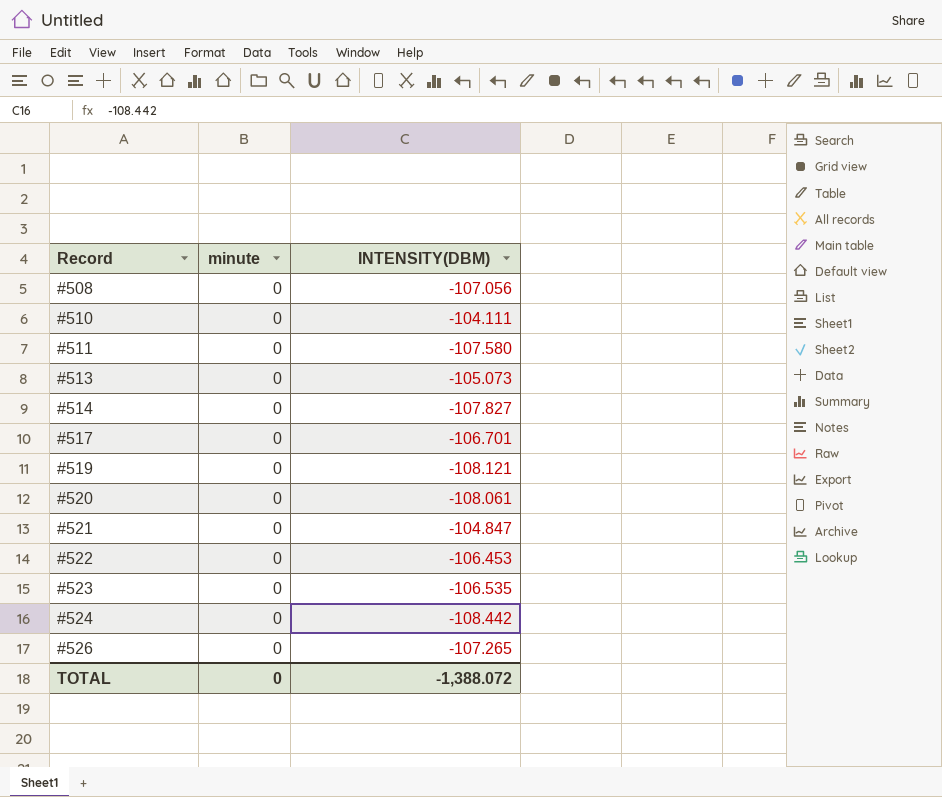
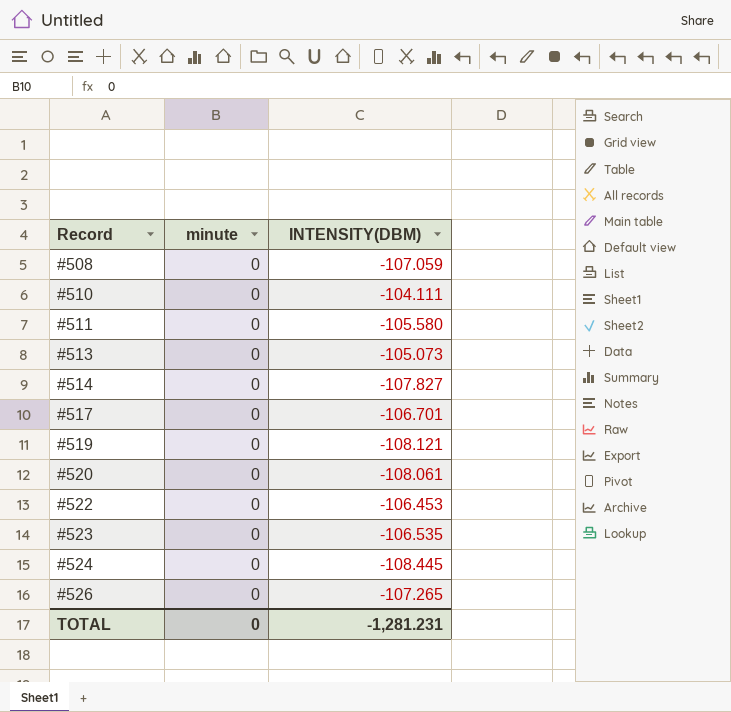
row #521: 0 | -104.847 -> none
#508 | INTENSITY(DBM): -107.056 -> -107.059
#511 | INTENSITY(DBM): -107.580 -> -105.580
#524 | INTENSITY(DBM): -108.442 -> -108.445
TOTAL | INTENSITY(DBM): -1,388.072 -> -1,281.231

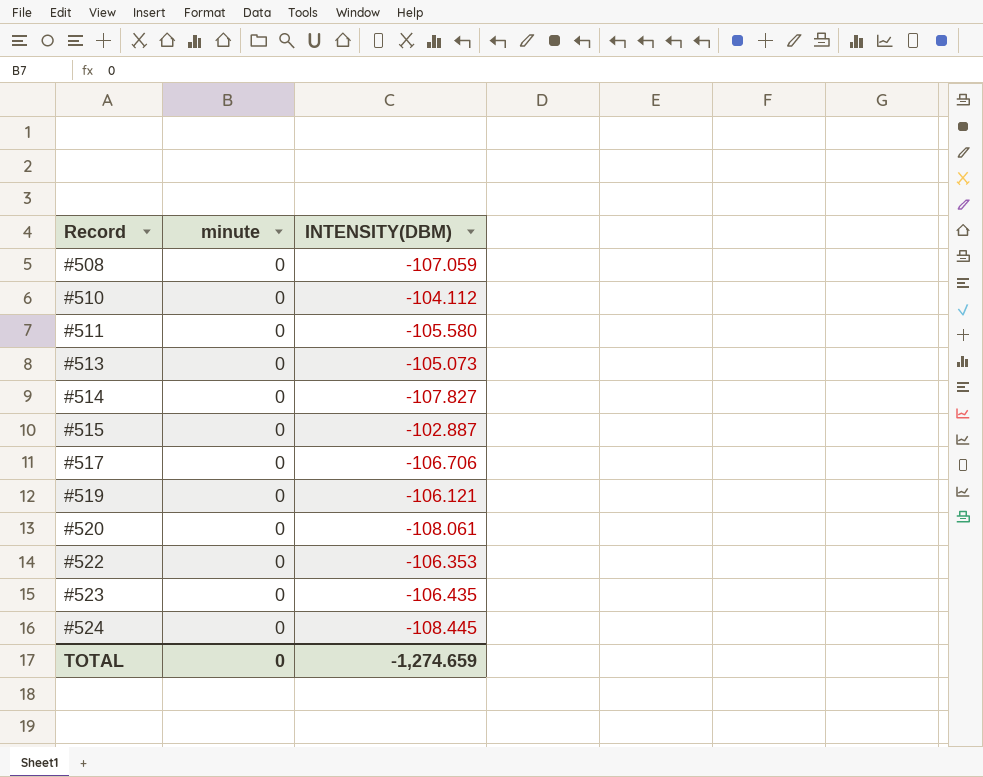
row #526: 0 | -107.265 -> none
#510 | INTENSITY(DBM): -104.111 -> -104.112
row #515: none -> 0 | -102.887
#517 | INTENSITY(DBM): -106.701 -> -106.706
#519 | INTENSITY(DBM): -108.121 -> -106.121
#522 | INTENSITY(DBM): -106.453 -> -106.353
#523 | INTENSITY(DBM): -106.535 -> -106.435
TOTAL | INTENSITY(DBM): -1,281.231 -> -1,274.659

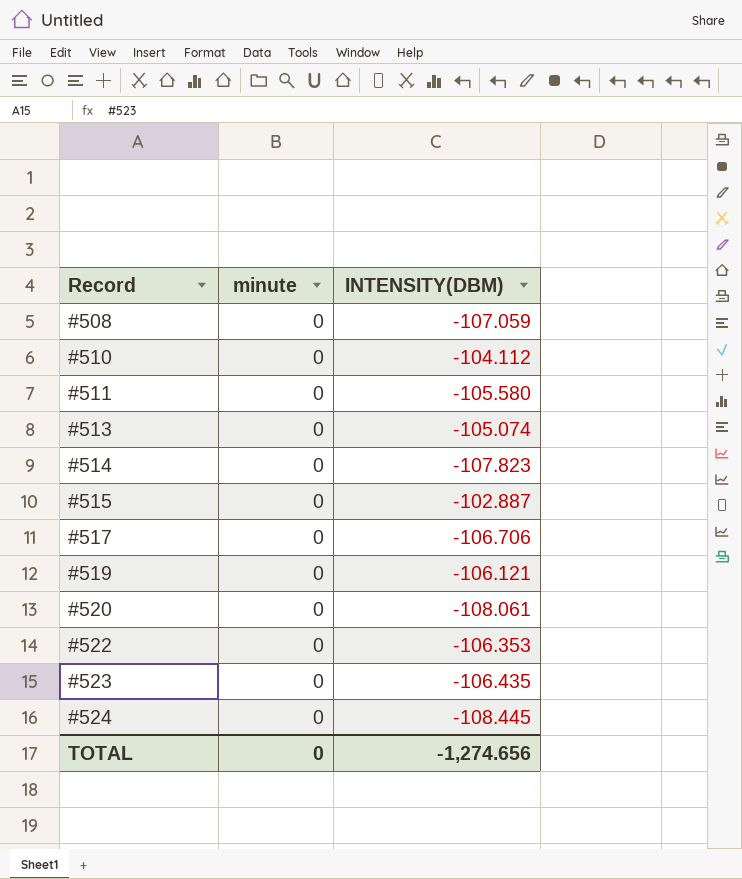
#513 | INTENSITY(DBM): -105.073 -> -105.074
#514 | INTENSITY(DBM): -107.827 -> -107.823
TOTAL | INTENSITY(DBM): -1,274.659 -> -1,274.656

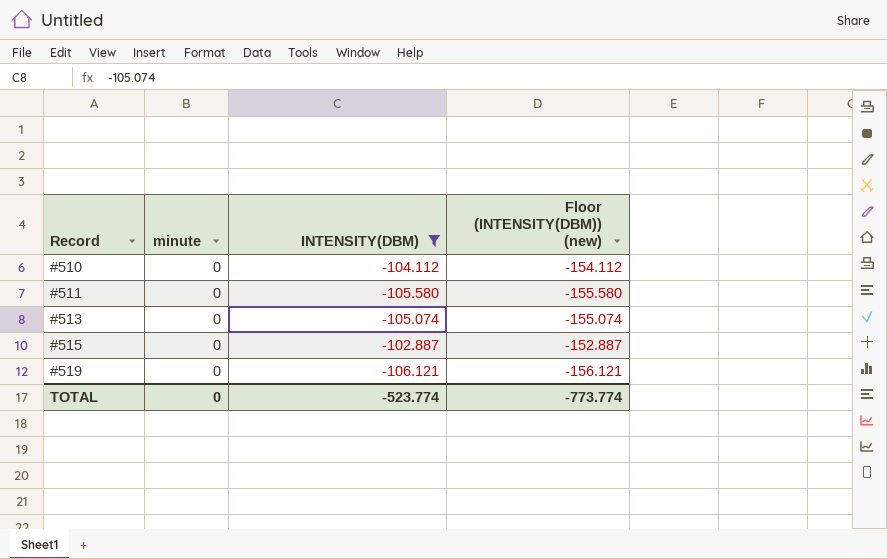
filter: none -> INTENSITY(DBM) >= -106.121
column Floor (INTENSITY(DBM)) (new) | formula: none -> [INTENSITY(DBM)] - 50
TOTAL | INTENSITY(DBM): -1,274.656 -> -523.774

